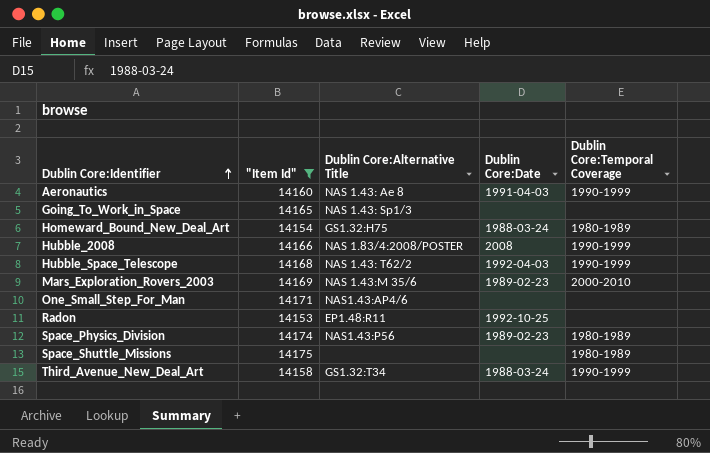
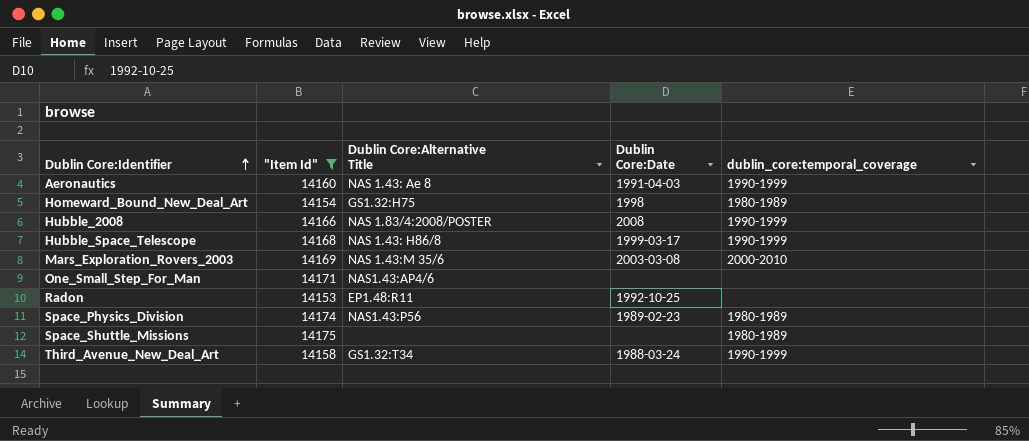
column name: Dublin Core:Temporal Coverage -> dublin_core:temporal_coverage
row Going_To_Work_in_Space: 14165 | NAS 1.43: Sp1/3 | none | none -> none
Homeward_Bound_New_Deal_Art | Dublin Core:Date: 1988-03-24 -> 1998
Hubble_Space_Telescope | Dublin Core:Alternative Title: NAS 1.43: T62/2 -> NAS 1.43: H86/8
Hubble_Space_Telescope | Dublin Core:Date: 1992-04-03 -> 1999-03-17
Mars_Exploration_Rovers_2003 | Dublin Core:Date: 1989-02-23 -> 2003-03-08

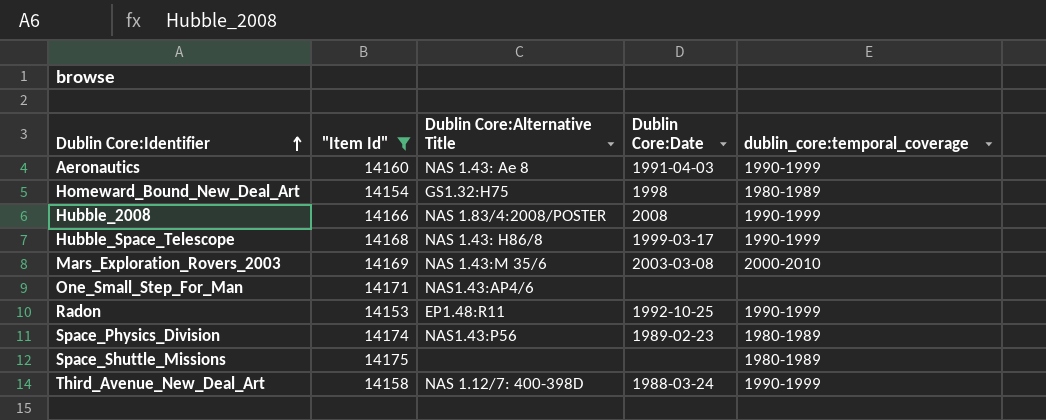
Radon | dublin_core:temporal_coverage: none -> 1990-1999
Third_Avenue_New_Deal_Art | Dublin Core:Alternative Title: GS1.32:T34 -> NAS 1.12/7: 400-398D

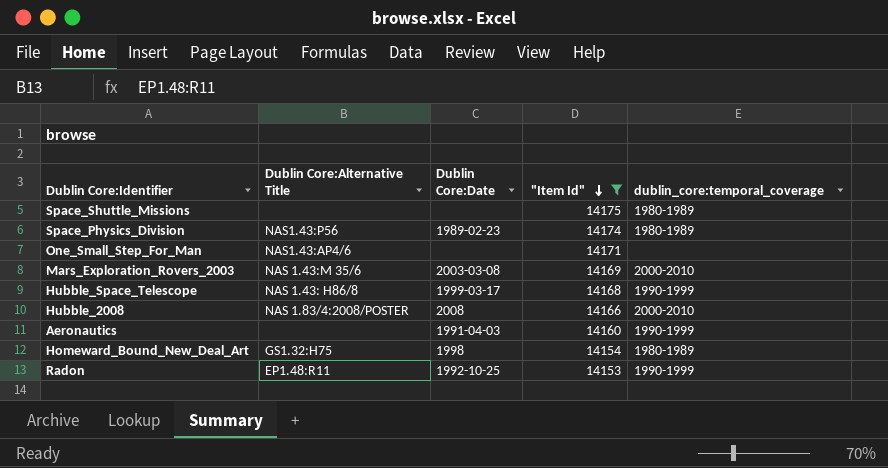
row order: Dublin Core:Identifier ascending -> "Item Id" descending
column "Item Id" | position: 2 -> 4
row Third_Avenue_New_Deal_Art: 14158 | NAS 1.12/7: 400-398D | 1988-03-24 | 1990-1999 -> none
Hubble_2008 | dublin_core:temporal_coverage: 1990-1999 -> 2000-2010
Aeronautics | Dublin Core:Alternative Title: NAS 1.43: Ae 8 -> none

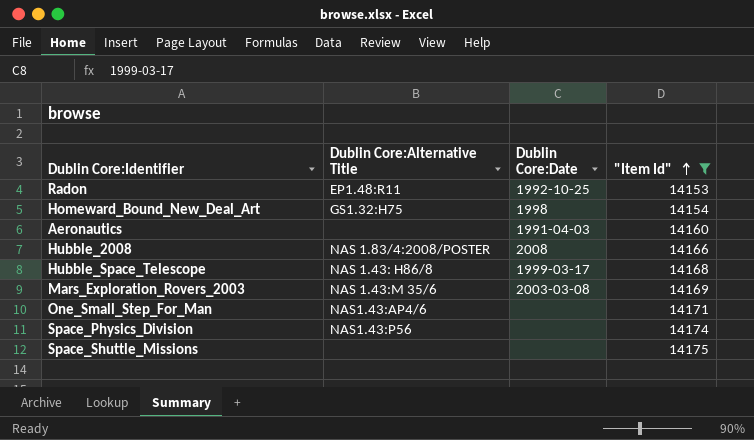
row order: "Item Id" descending -> "Item Id" ascending
column dublin_core:temporal_coverage | position: 5 -> none
Space_Physics_Division | Dublin Core:Date: 1989-02-23 -> none

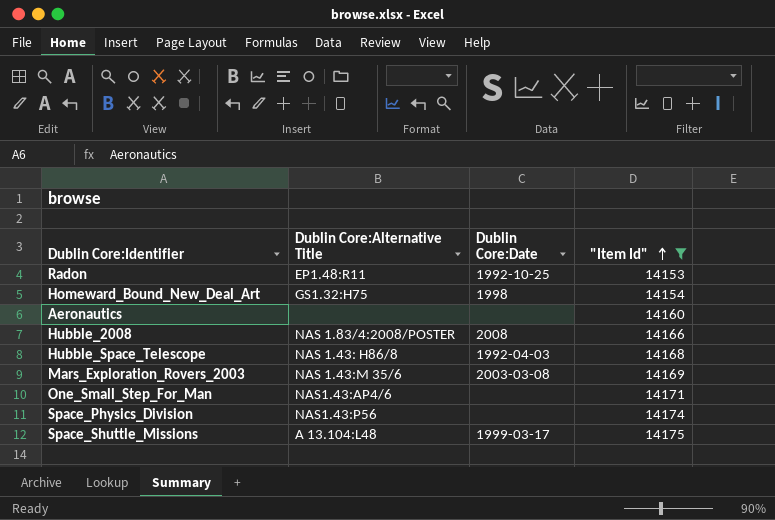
Aeronautics | Dublin Core:Date: 1991-04-03 -> none
Hubble_Space_Telescope | Dublin Core:Date: 1999-03-17 -> 1992-04-03
Space_Shuttle_Missions | Dublin Core:Alternative Title: none -> A 13.104:L48
Space_Shuttle_Missions | Dublin Core:Date: none -> 1999-03-17

